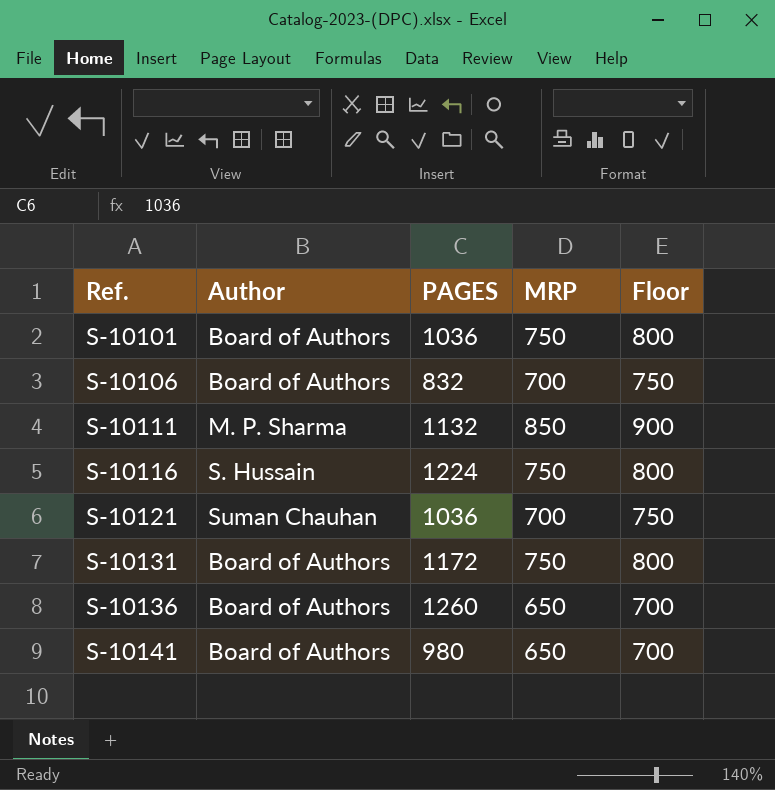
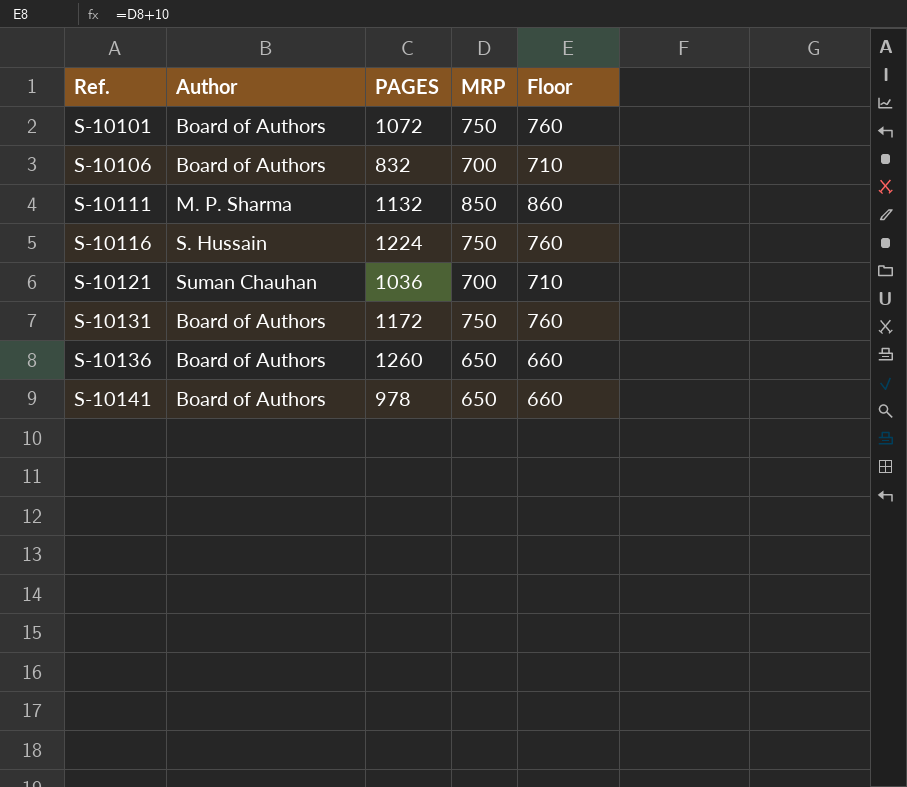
column Floor | formula: [MRP] + 50 -> [MRP] + 10
S-10101 | PAGES: 1036 -> 1072
S-10141 | PAGES: 980 -> 978

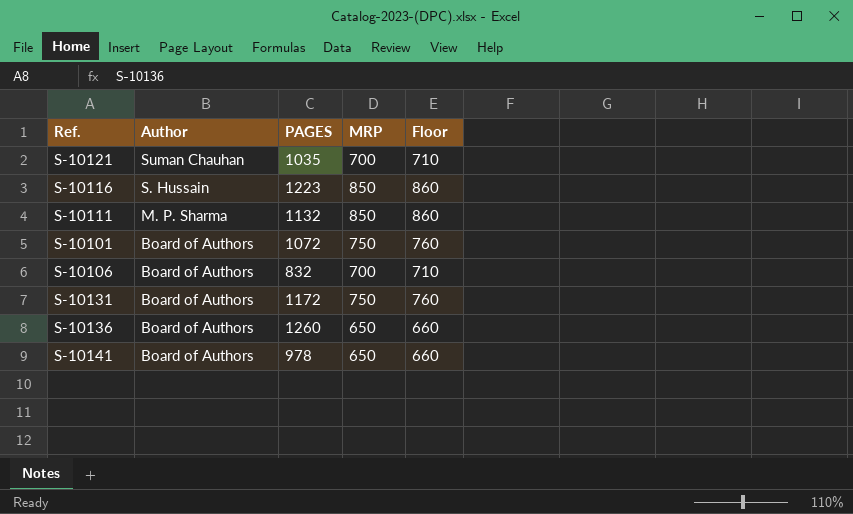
row order: Ref. ascending -> Author descending
S-10121 | PAGES: 1036 -> 1035
S-10116 | PAGES: 1224 -> 1223
S-10116 | MRP: 750 -> 850
S-10116 | Floor: 760 -> 860

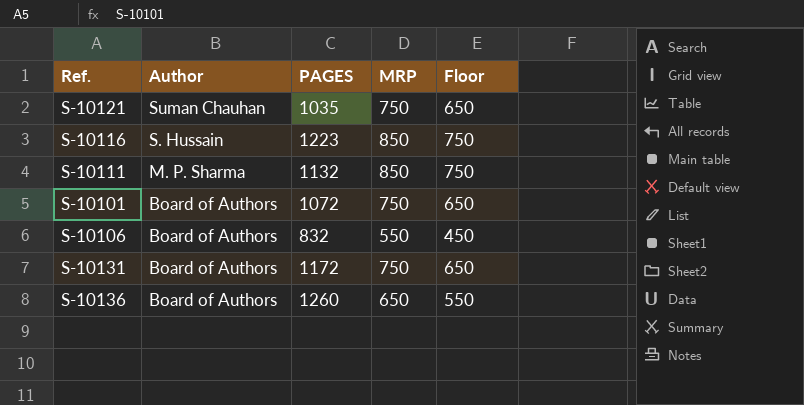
column Floor | formula: [MRP] + 10 -> [MRP] - 100
row S-10141: Board of Authors | 978 | 650 | 660 -> none
S-10121 | MRP: 700 -> 750
S-10106 | MRP: 700 -> 550

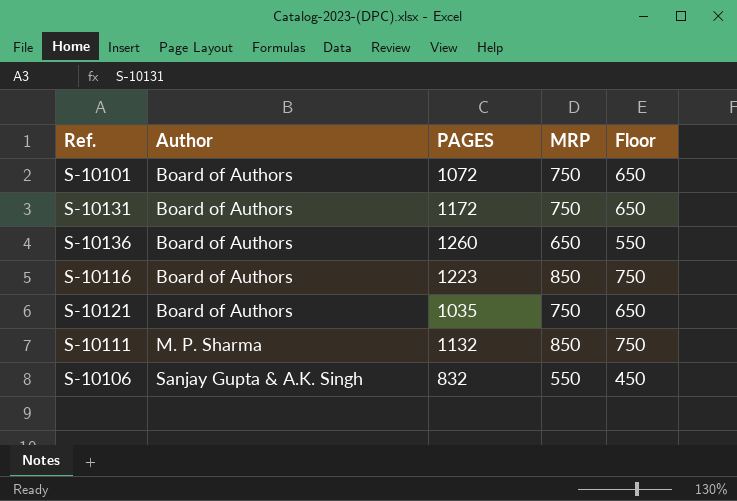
row order: Author descending -> Author ascending
S-10116 | Author: S. Hussain -> Board of Authors
S-10121 | Author: Suman Chauhan -> Board of Authors
S-10106 | Author: Board of Authors -> Sanjay Gupta & A.K. Singh

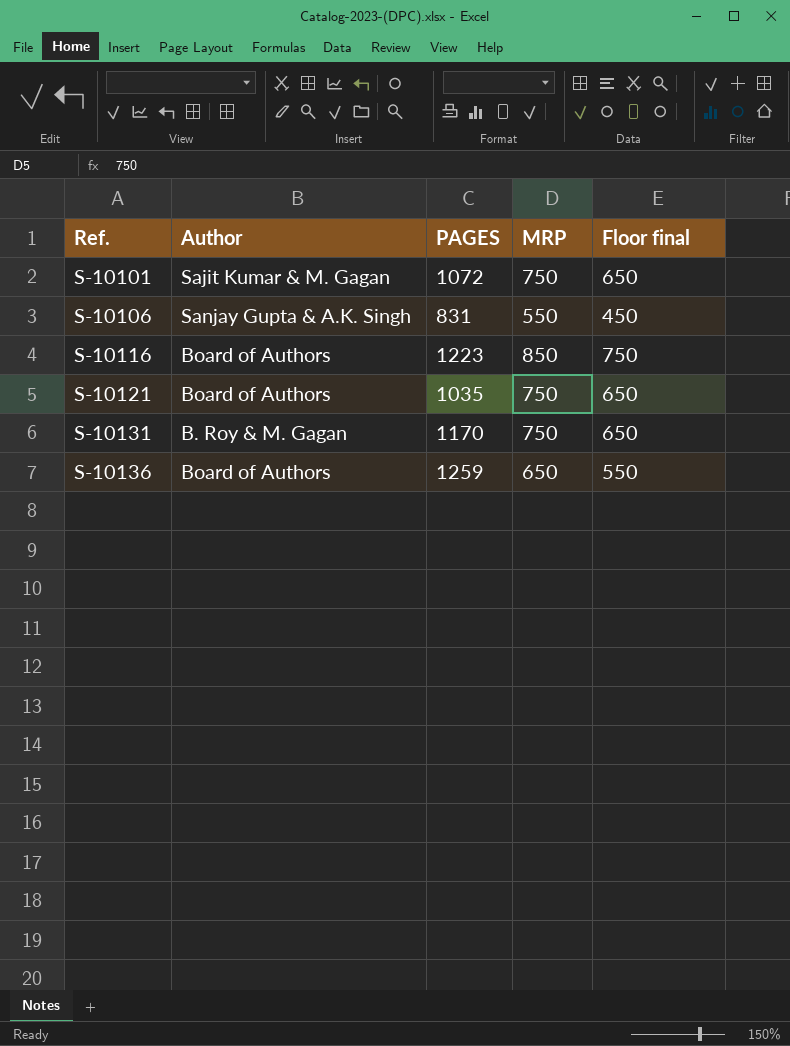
row order: Author ascending -> Ref. ascending
column name: Floor -> Floor final
row S-10111: M. P. Sharma | 1132 | 850 | 750 -> none
S-10101 | Author: Board of Authors -> Sajit Kumar & M. Gagan
S-10106 | PAGES: 832 -> 831
S-10131 | Author: Board of Authors -> B. Roy & M. Gagan
S-10131 | PAGES: 1172 -> 1170
S-10136 | PAGES: 1260 -> 1259

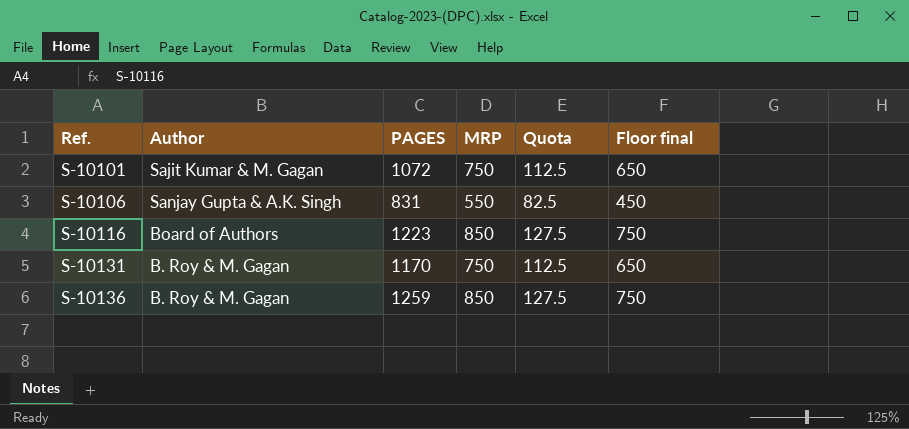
column Quota | formula: none -> [MRP] * 0.15
row S-10121: Board of Authors | 1035 | 750 | 650 -> none
S-10136 | Author: Board of Authors -> B. Roy & M. Gagan
S-10136 | MRP: 650 -> 850
S-10136 | Floor final: 550 -> 750

